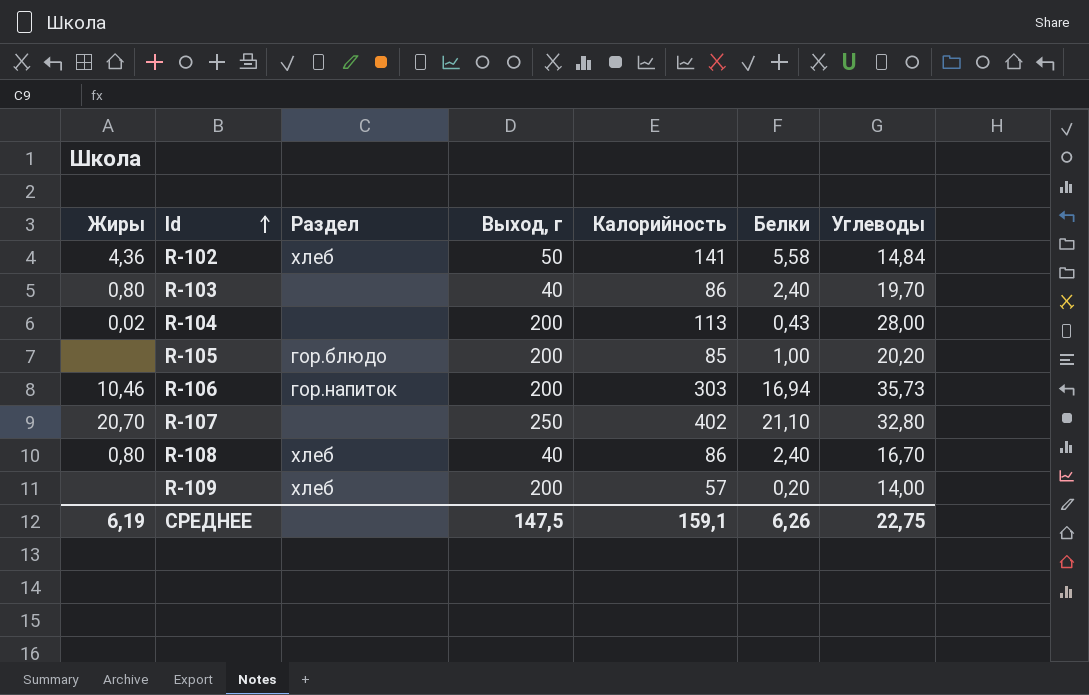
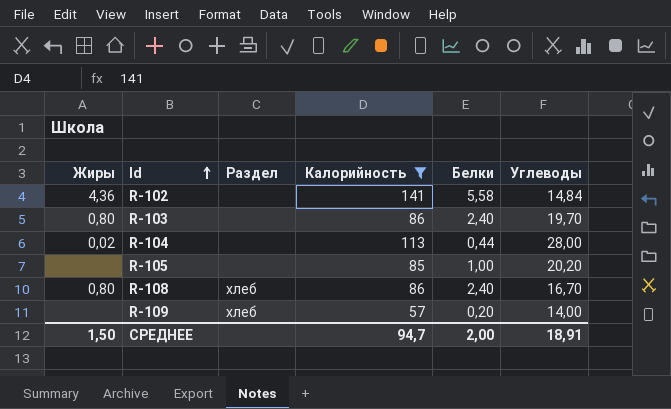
filter: none -> Калорийность <= 141
column Выход, г | position: 4 -> none
R-102 | Раздел: хлеб -> none
R-104 | Белки: 0,43 -> 0,44
R-105 | Раздел: гор.блюдо -> none
СРЕДНЕЕ | Жиры: 6,19 -> 1,50
СРЕДНЕЕ | Калорийность: 159,1 -> 94,7
СРЕДНЕЕ | Белки: 6,26 -> 2,00
СРЕДНЕЕ | Углеводы: 22,75 -> 18,91

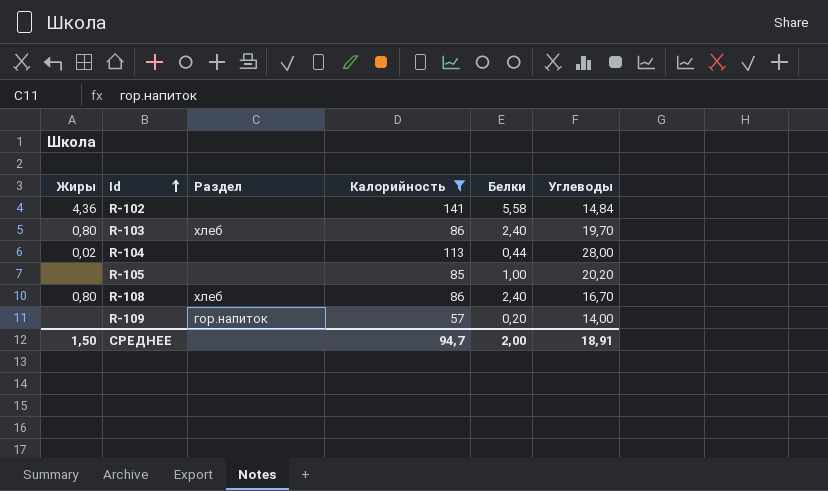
R-103 | Раздел: none -> хлеб
R-109 | Раздел: хлеб -> гор.напиток

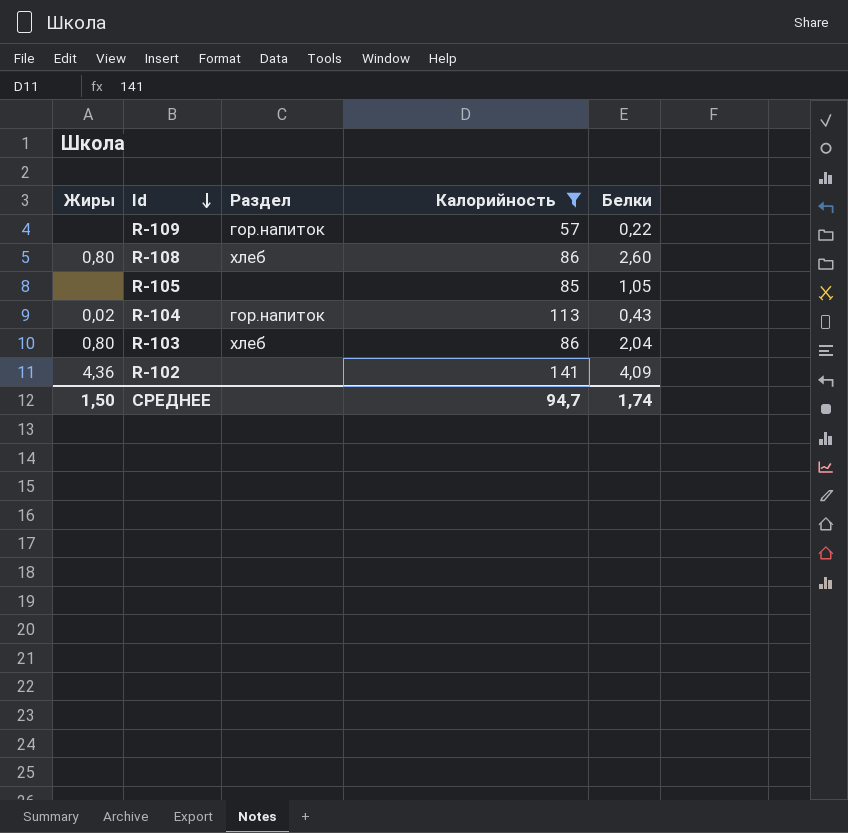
row order: Id ascending -> Id descending
column Углеводы | position: 6 -> none
R-109 | Белки: 0,20 -> 0,22
R-108 | Белки: 2,40 -> 2,60
R-105 | Белки: 1,00 -> 1,05
R-104 | Раздел: none -> гор.напиток
R-104 | Белки: 0,44 -> 0,43
R-103 | Белки: 2,40 -> 2,04
R-102 | Белки: 5,58 -> 4,09
СРЕДНЕЕ | Белки: 2,00 -> 1,74

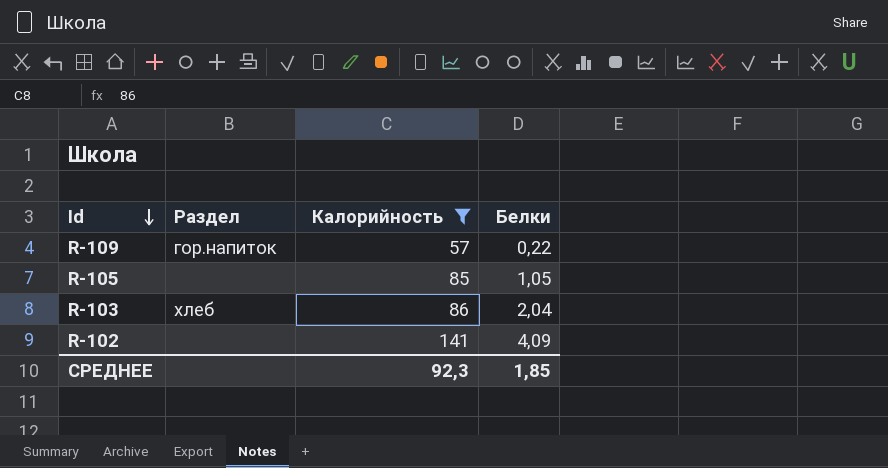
column Жиры | position: 1 -> none
row R-108: 0,80 | хлеб | 86 | 2,60 -> none
row R-104: 0,02 | гор.напиток | 113 | 0,43 -> none
СРЕДНЕЕ | Калорийность: 94,7 -> 92,3
СРЕДНЕЕ | Белки: 1,74 -> 1,85

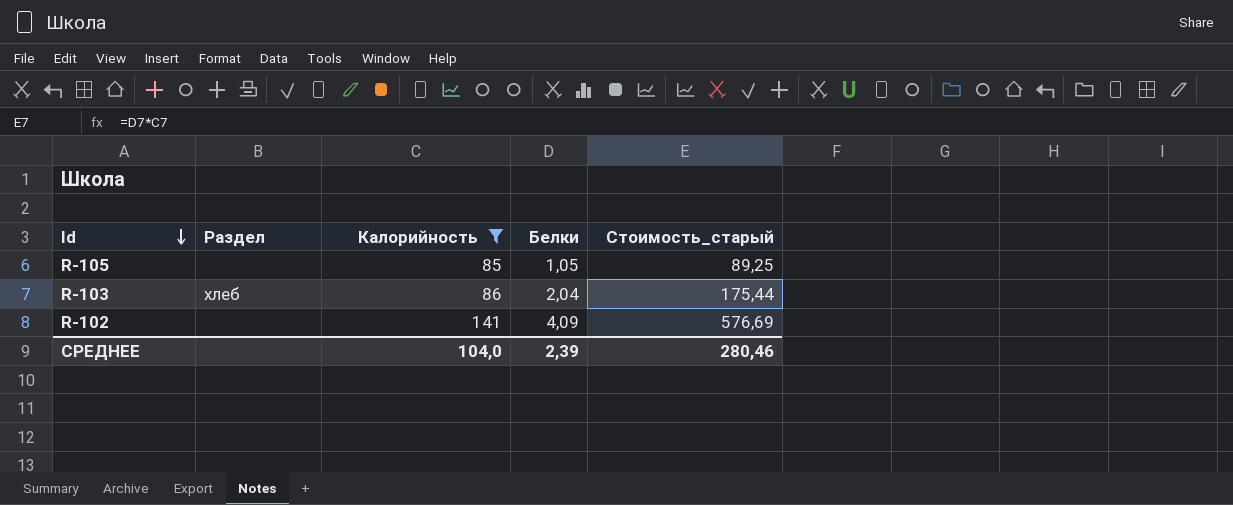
column Стоимость_старый | formula: none -> [Калорийность] * [Белки]
row R-109: гор.напиток | 57 | 0,22 -> none
СРЕДНЕЕ | Калорийность: 92,3 -> 104,0
СРЕДНЕЕ | Белки: 1,85 -> 2,39

